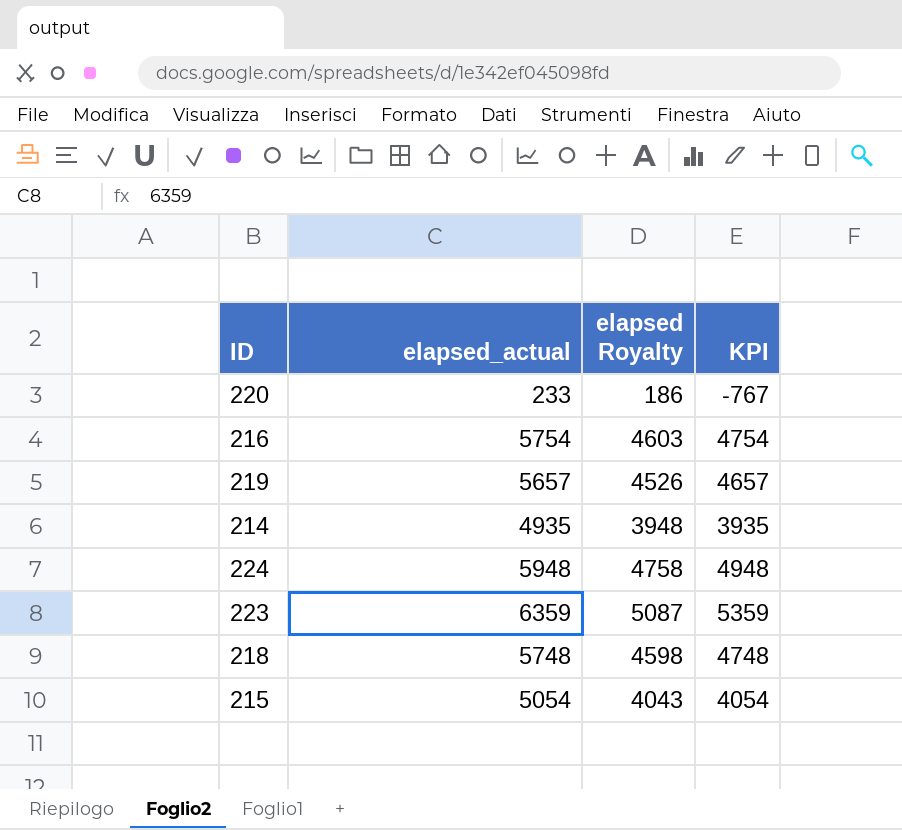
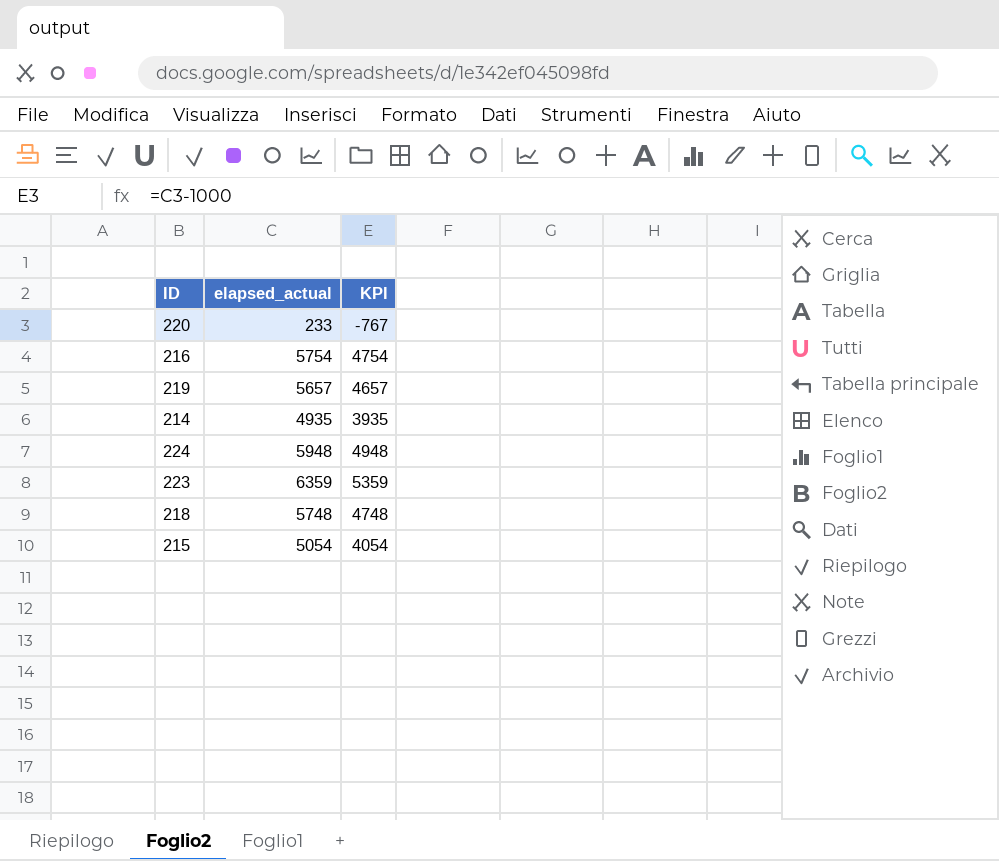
column elapsed Royalty | formula: [elapsed_actual] * 0.8 -> none

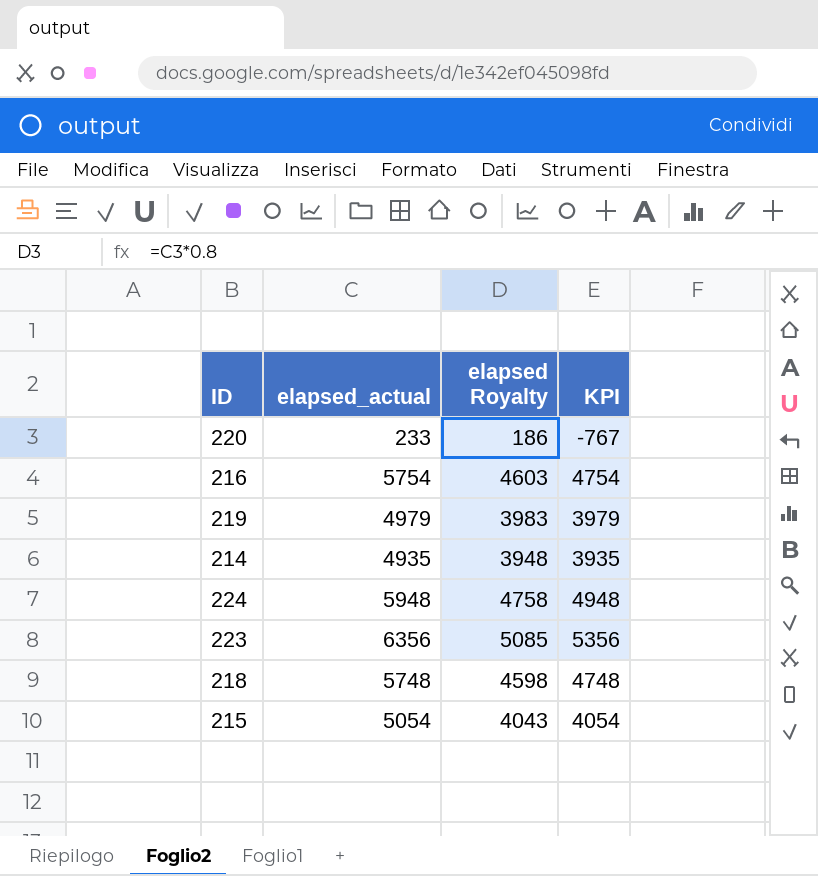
column elapsed Royalty | formula: none -> [elapsed_actual] * 0.8
219 | elapsed_actual: 5657 -> 4979
219 | KPI: 4657 -> 3979
223 | elapsed_actual: 6359 -> 6356
223 | KPI: 5359 -> 5356

